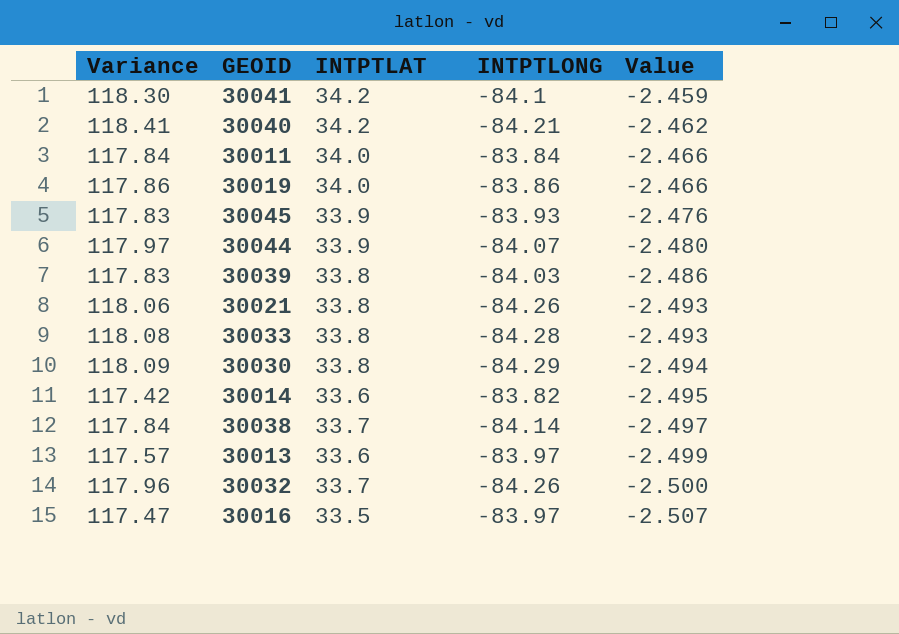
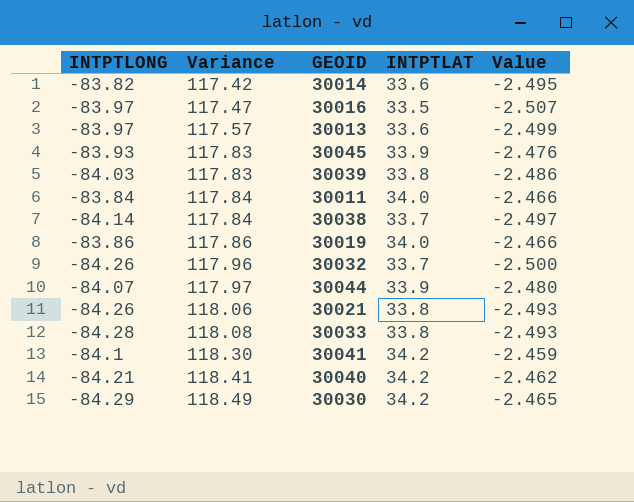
row order: Value descending -> Variance ascending
column INTPTLONG | position: 4 -> 1
30030 | Variance: 118.09 -> 118.49
30030 | INTPTLAT: 33.8 -> 34.2
30030 | Value: -2.494 -> -2.465

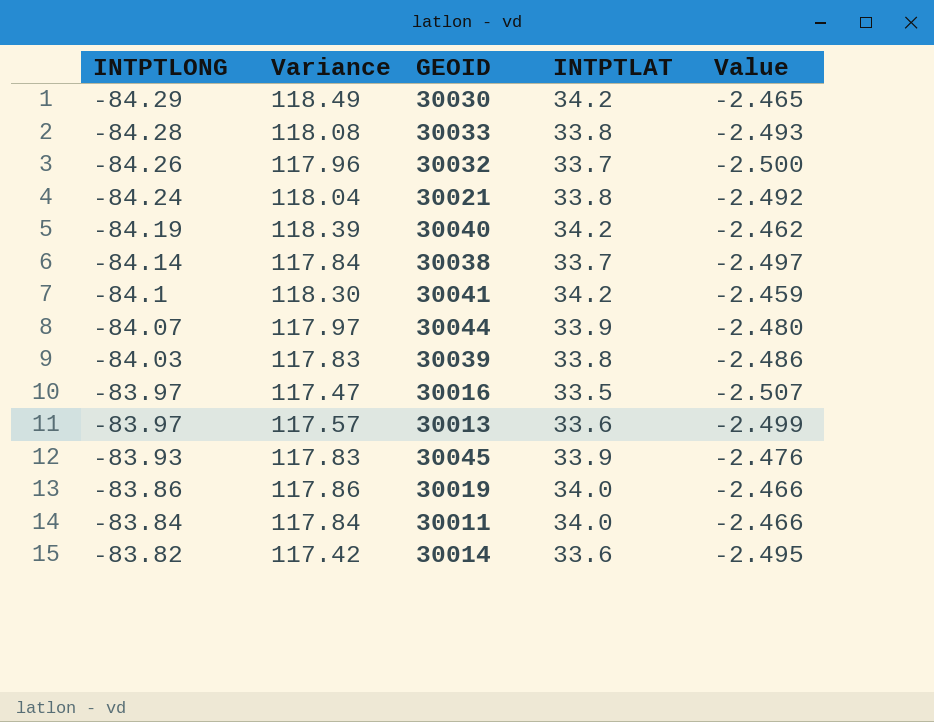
row order: Variance ascending -> INTPTLONG ascending
30021 | INTPTLONG: -84.26 -> -84.24
30021 | Variance: 118.06 -> 118.04
30021 | Value: -2.493 -> -2.492
30040 | INTPTLONG: -84.21 -> -84.19
30040 | Variance: 118.41 -> 118.39

